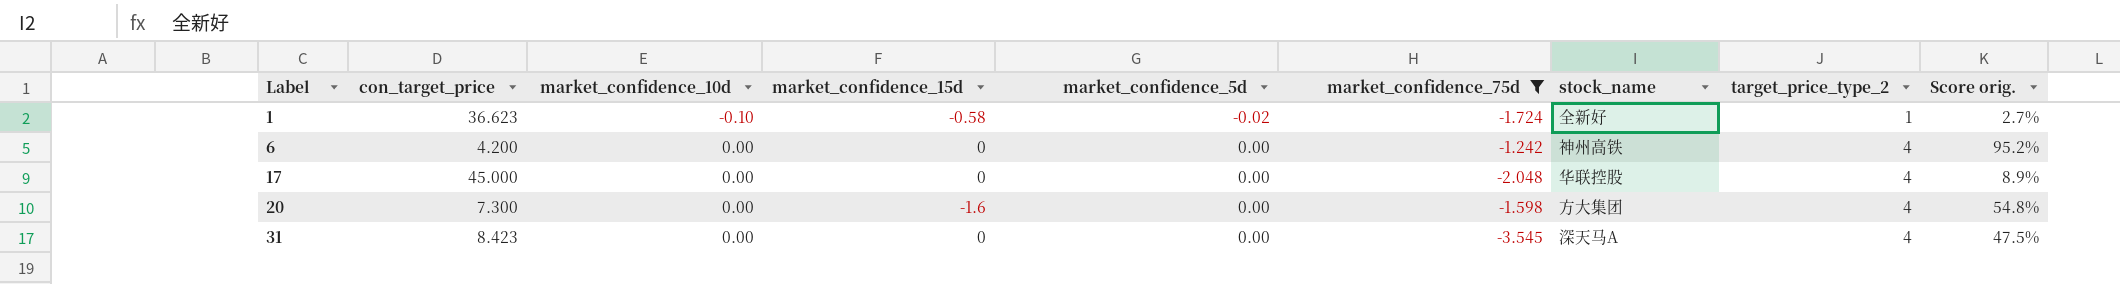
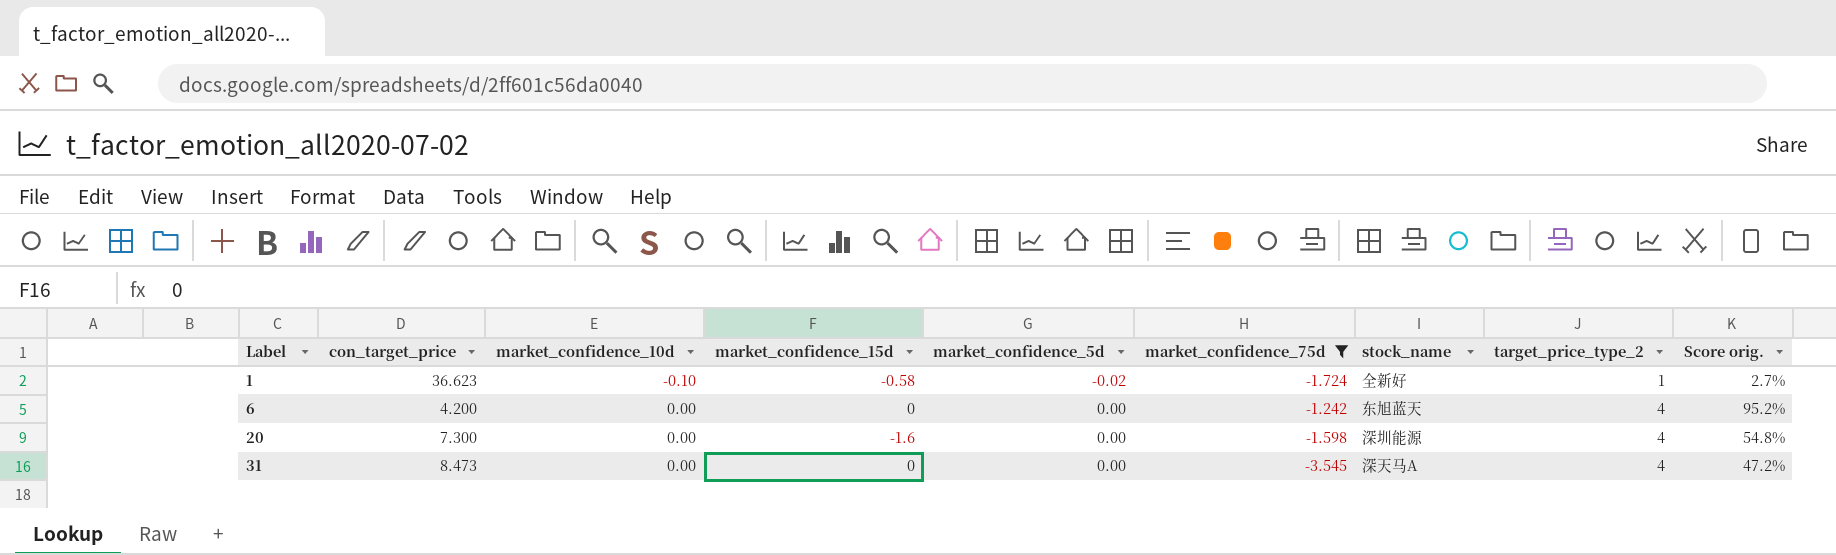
row 17: 45.000 | 0.00 | 0 | 0.00 | -2.048 | 华联控股 | 4 | 8.9% -> none
6 | stock_name: 神州高铁 -> 东旭蓝天
20 | stock_name: 方大集团 -> 深圳能源
31 | con_target_price: 8.423 -> 8.473
31 | Score orig.: 47.5% -> 47.2%

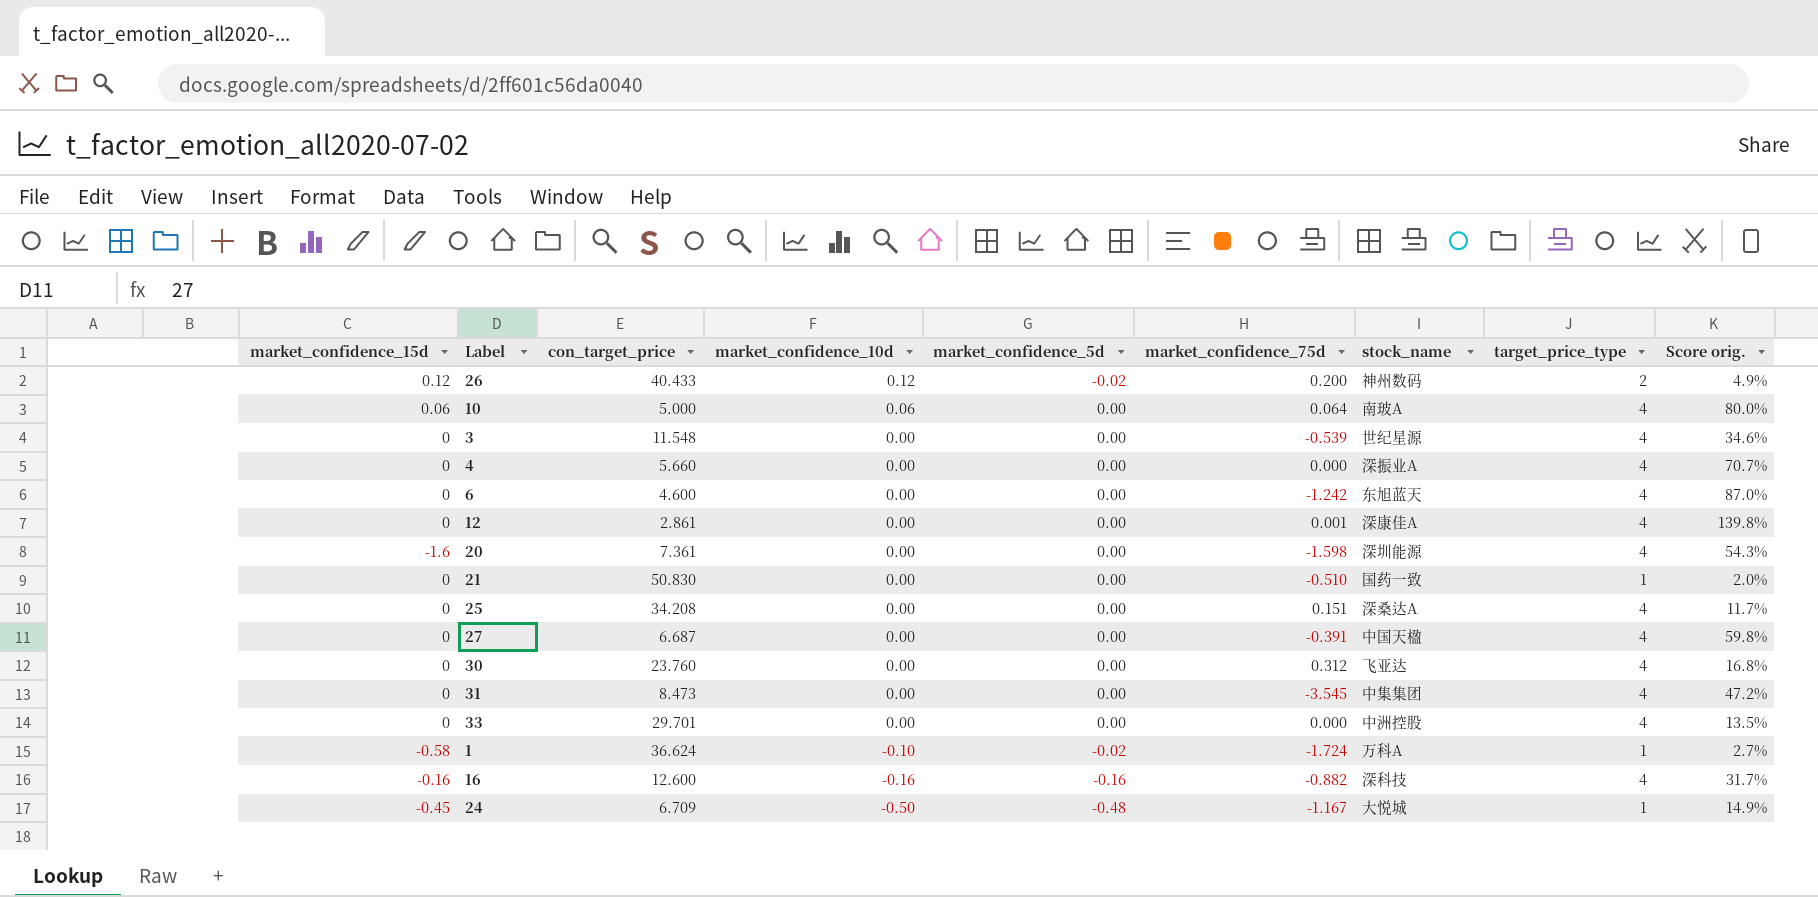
filter: market_confidence_75d <= -1.242 -> none
row order: Label ascending -> market_confidence_10d descending
column market_confidence_15d | position: 4 -> 1
column name: target_price_type_2 -> target_price_type
6 | con_target_price: 4.200 -> 4.600
6 | Score orig.: 95.2% -> 87.0%
20 | con_target_price: 7.300 -> 7.361
20 | Score orig.: 54.8% -> 54.3%
31 | stock_name: 深天马A -> 中集集团
1 | con_target_price: 36.623 -> 36.624
1 | stock_name: 全新好 -> 万科A

